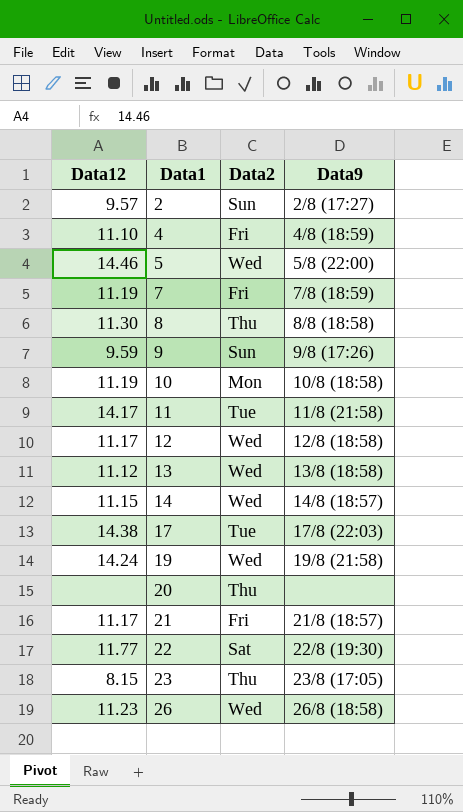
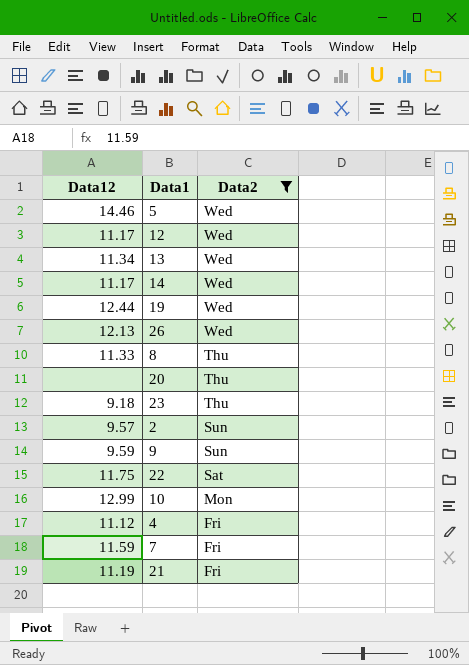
filter: none -> Data2 != Tue
row order: Data1 ascending -> Data2 descending
column Data9 | position: 4 -> none
13 | Data12: 11.12 -> 11.34
14 | Data12: 11.15 -> 11.17
19 | Data12: 14.24 -> 12.44
26 | Data12: 11.23 -> 12.13
8 | Data12: 11.30 -> 11.33
23 | Data12: 8.15 -> 9.18
22 | Data12: 11.77 -> 11.75
10 | Data12: 11.19 -> 12.99
4 | Data12: 11.10 -> 11.12
7 | Data12: 11.19 -> 11.59
21 | Data12: 11.17 -> 11.19

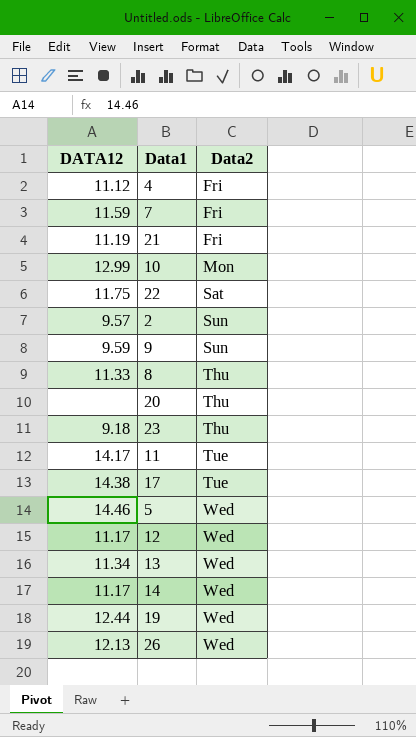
filter: Data2 != Tue -> none
row order: Data2 descending -> Data2 ascending
column name: Data12 -> DATA12

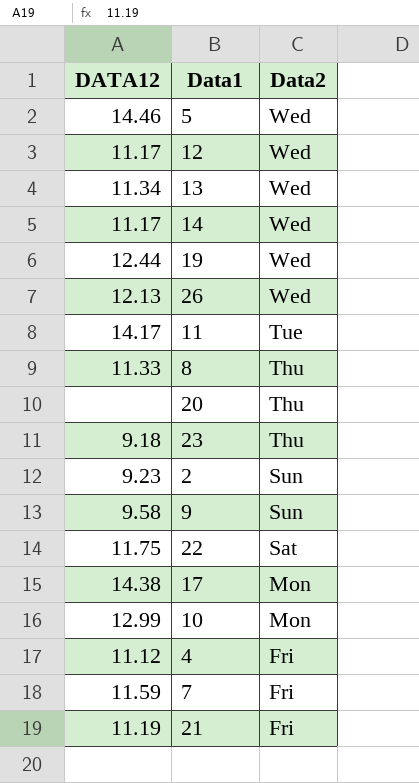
row order: Data2 ascending -> Data2 descending
2 | DATA12: 9.57 -> 9.23
9 | DATA12: 9.59 -> 9.58
17 | Data2: Tue -> Mon

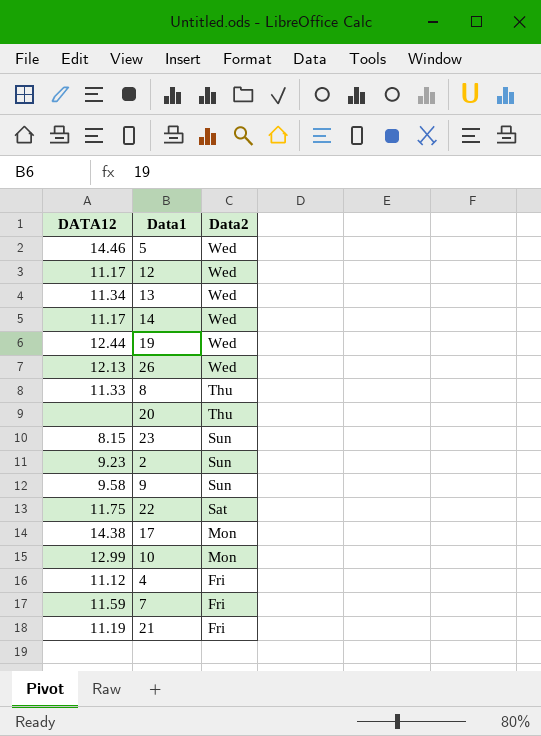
row 11: 14.17 | Tue -> none
23 | DATA12: 9.18 -> 8.15
23 | Data2: Thu -> Sun

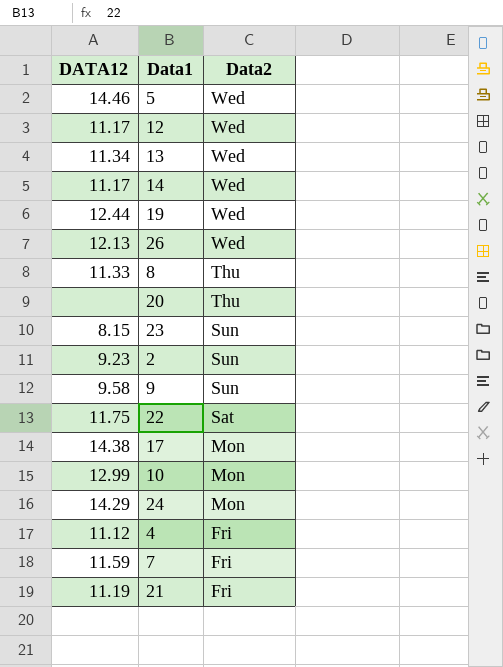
row 24: none -> 14.29 | Mon

